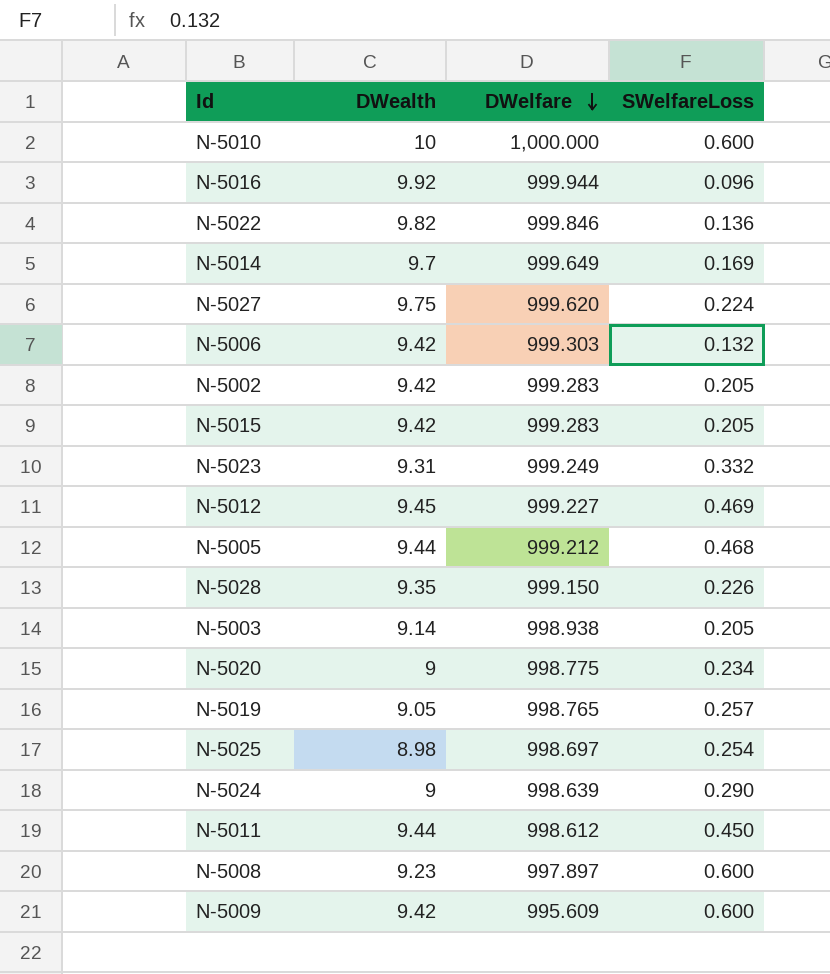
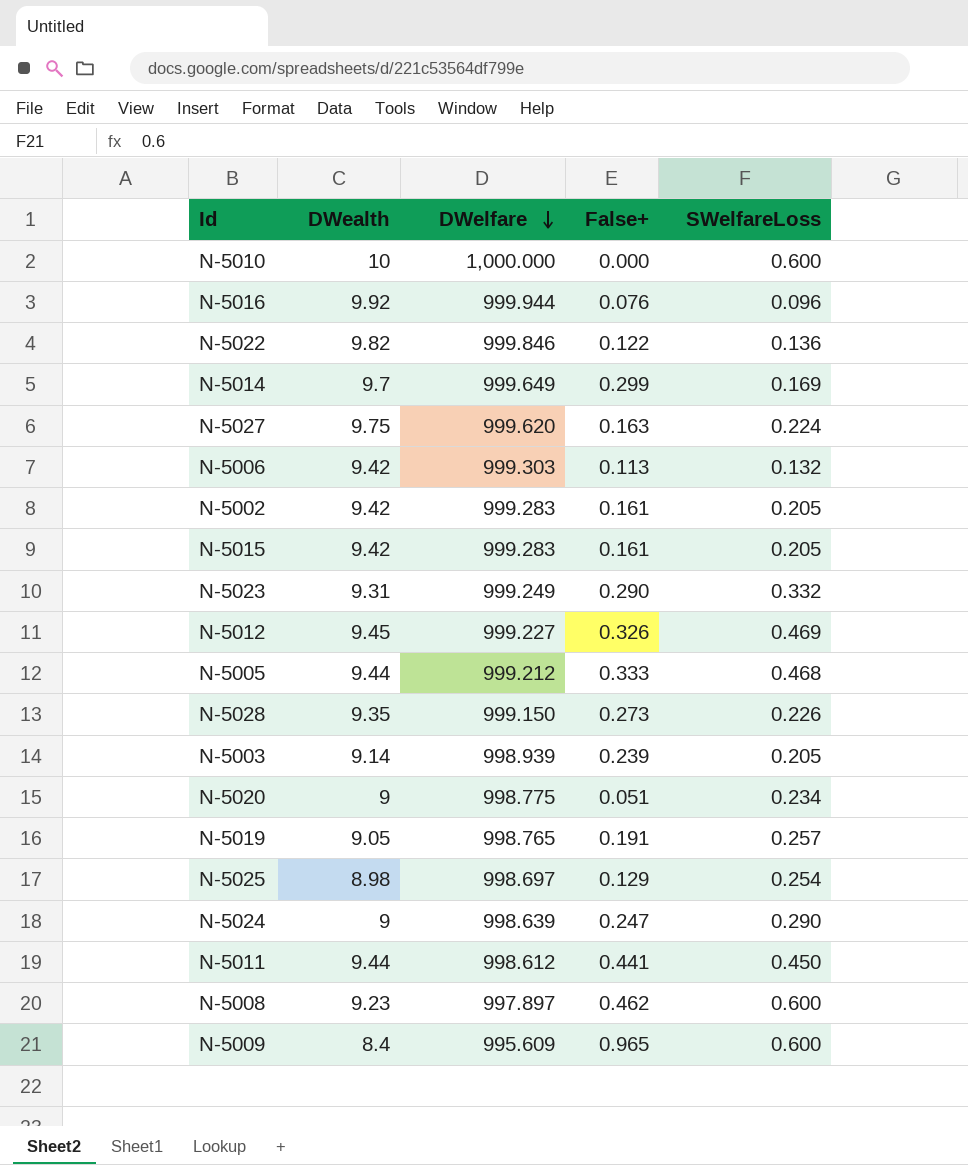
column False+ | position: none -> 4
N-5003 | DWelfare: 998.938 -> 998.939
N-5009 | DWealth: 9.42 -> 8.4

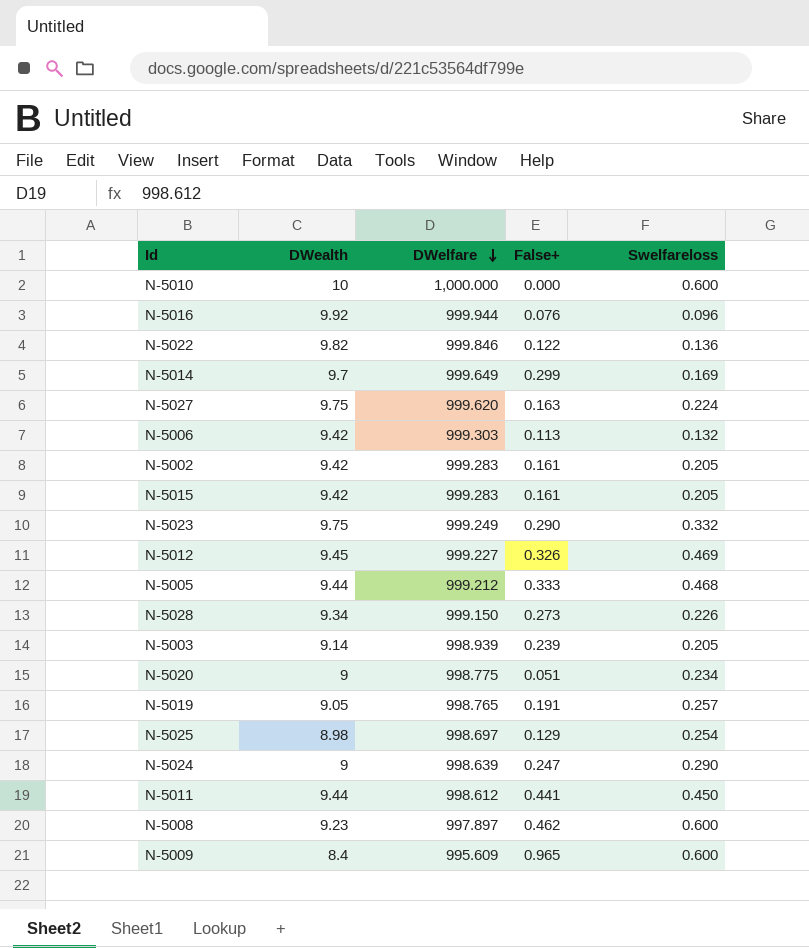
column name: SWelfareLoss -> Swelfareloss
N-5023 | DWealth: 9.31 -> 9.75
N-5028 | DWealth: 9.35 -> 9.34

